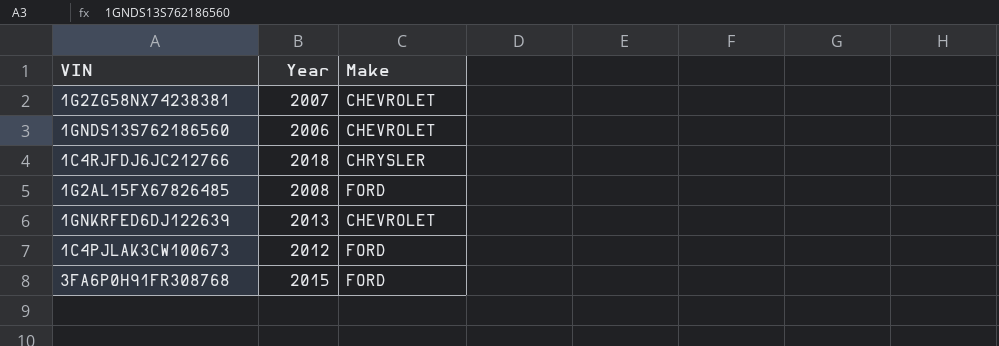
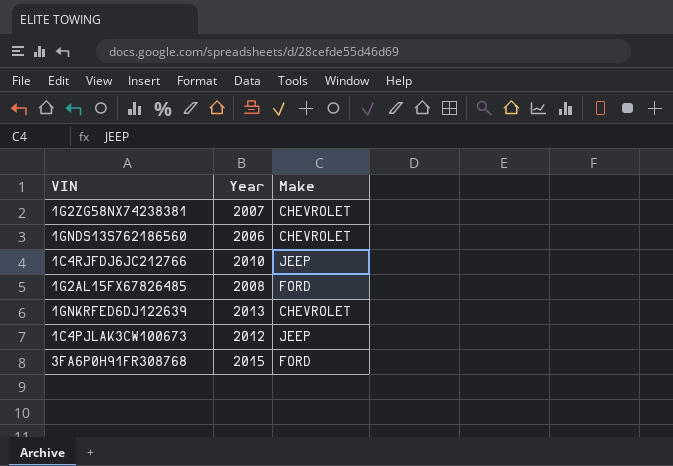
1C4RJFDJ6JC212766 | Year: 2018 -> 2010
1C4RJFDJ6JC212766 | Make: CHRYSLER -> JEEP
1C4PJLAK3CW100673 | Make: FORD -> JEEP

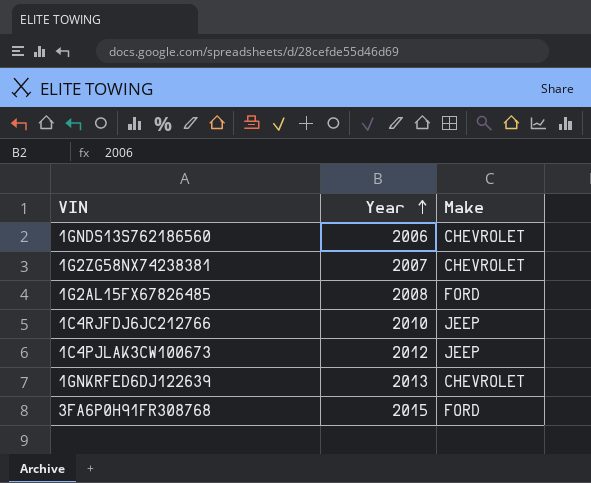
row order: none -> Year ascending

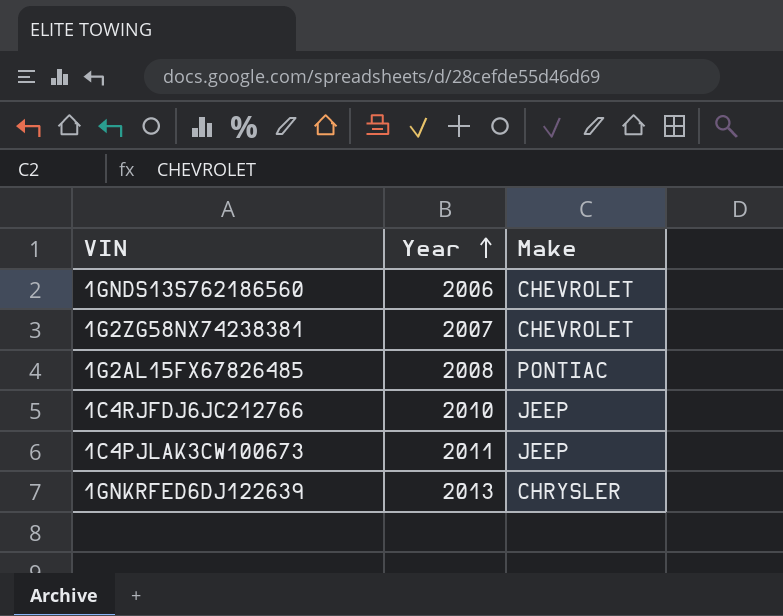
row 3FA6P0H91FR308768: 2015 | FORD -> none
1G2AL15FX67826485 | Make: FORD -> PONTIAC
1C4PJLAK3CW100673 | Year: 2012 -> 2011
1GNKRFED6DJ122639 | Make: CHEVROLET -> CHRYSLER

